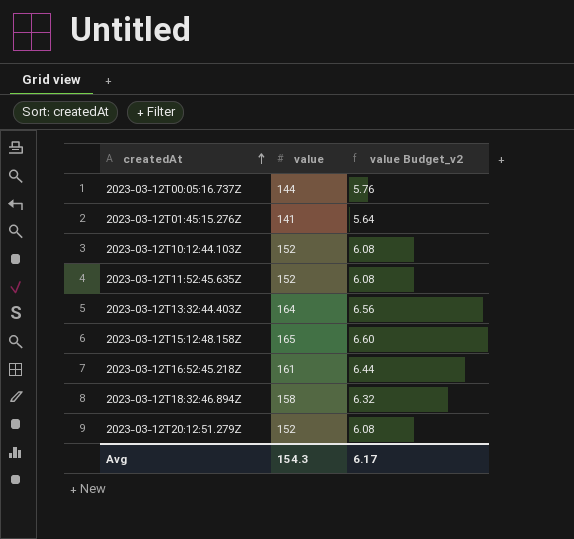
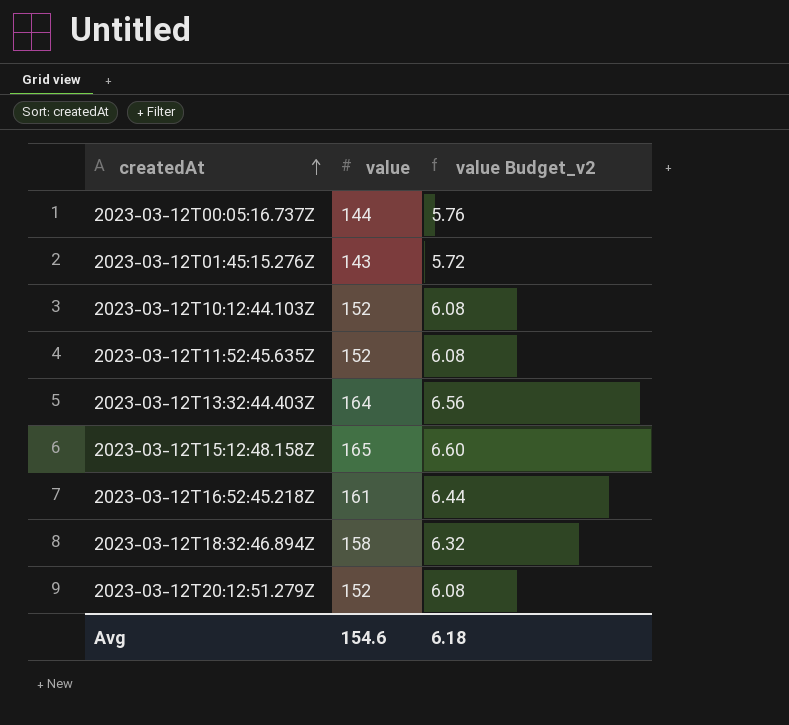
2023-03-12T01:45:15.276Z | value: 141 -> 143
2023-03-12T01:45:15.276Z | value Budget_v2: 5.64 -> 5.72
Avg | value: 154.3 -> 154.6
Avg | value Budget_v2: 6.17 -> 6.18

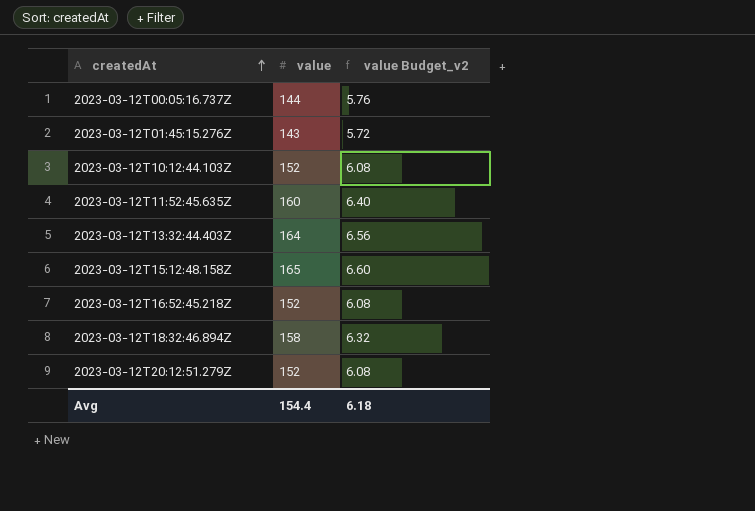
2023-03-12T11:52:45.635Z | value: 152 -> 160
2023-03-12T11:52:45.635Z | value Budget_v2: 6.08 -> 6.40
2023-03-12T16:52:45.218Z | value: 161 -> 152
2023-03-12T16:52:45.218Z | value Budget_v2: 6.44 -> 6.08
Avg | value: 154.6 -> 154.4

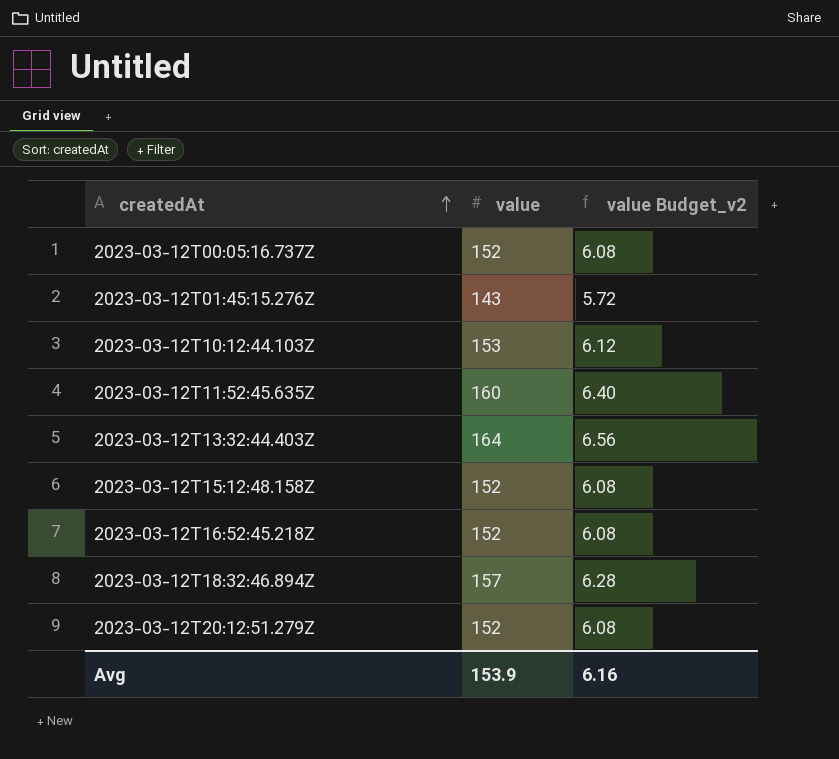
2023-03-12T00:05:16.737Z | value: 144 -> 152
2023-03-12T00:05:16.737Z | value Budget_v2: 5.76 -> 6.08
2023-03-12T10:12:44.103Z | value: 152 -> 153
2023-03-12T10:12:44.103Z | value Budget_v2: 6.08 -> 6.12
2023-03-12T15:12:48.158Z | value: 165 -> 152
2023-03-12T15:12:48.158Z | value Budget_v2: 6.60 -> 6.08
2023-03-12T18:32:46.894Z | value: 158 -> 157
2023-03-12T18:32:46.894Z | value Budget_v2: 6.32 -> 6.28
Avg | value: 154.4 -> 153.9
Avg | value Budget_v2: 6.18 -> 6.16

